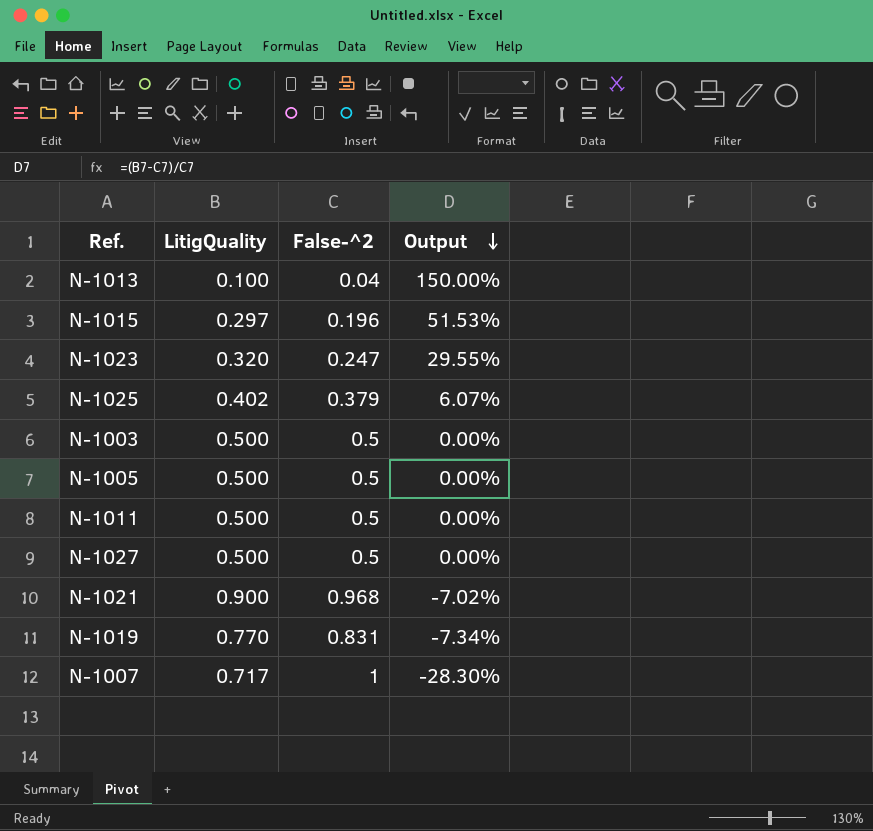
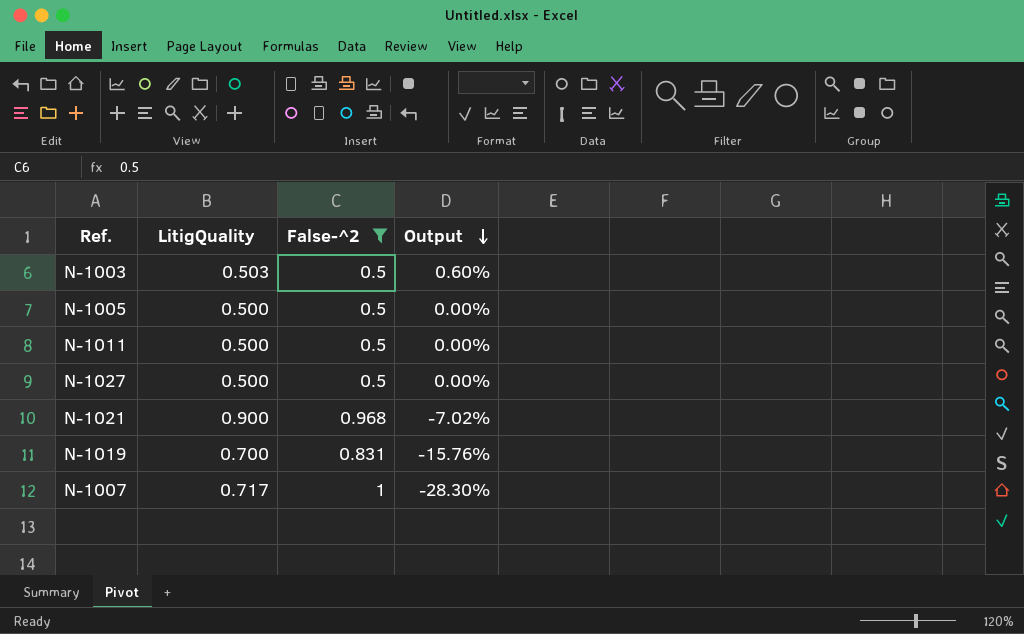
filter: none -> False-^2 >= 0.5
N-1003 | LitigQuality: 0.500 -> 0.503
N-1003 | Output: 0.00% -> 0.60%
N-1019 | LitigQuality: 0.770 -> 0.700
N-1019 | Output: -7.34% -> -15.76%

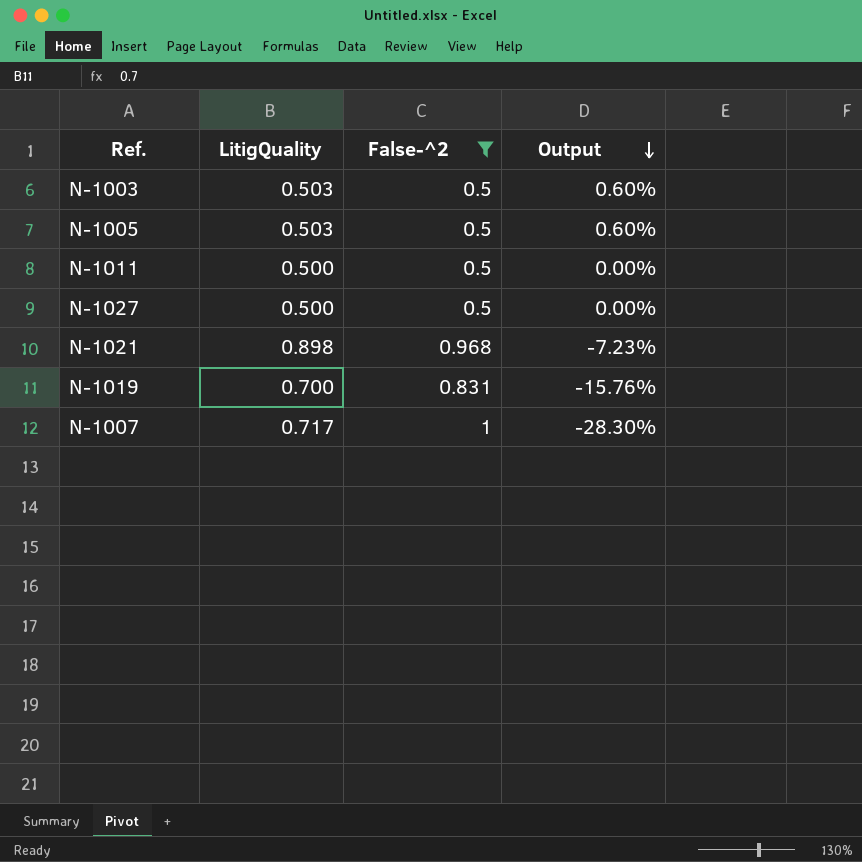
N-1005 | LitigQuality: 0.500 -> 0.503
N-1005 | Output: 0.00% -> 0.60%
N-1021 | LitigQuality: 0.900 -> 0.898
N-1021 | Output: -7.02% -> -7.23%

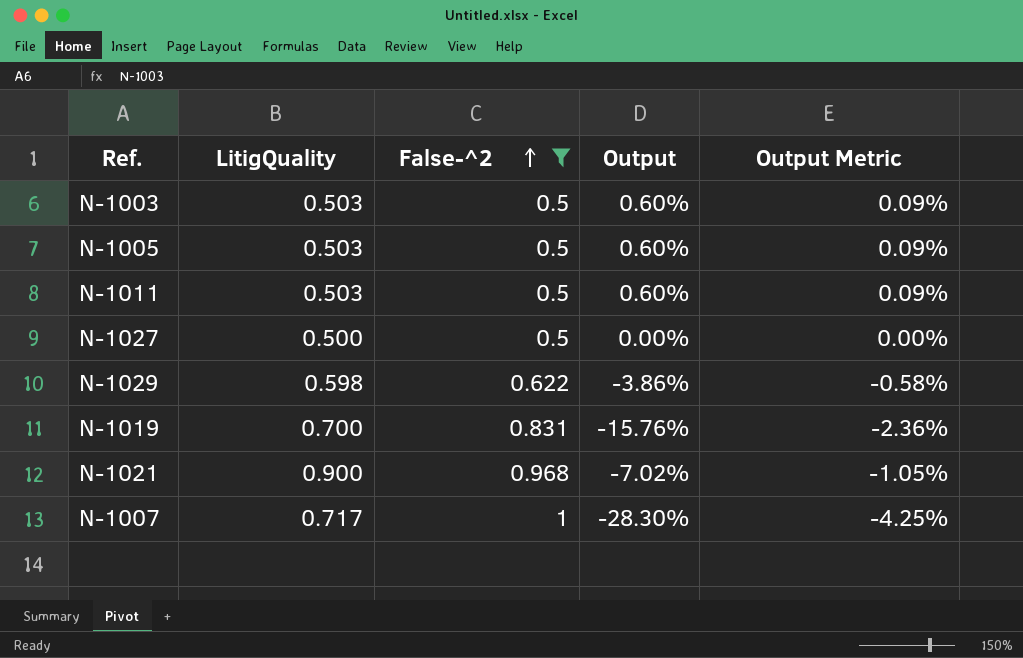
row order: Output descending -> False-^2 ascending
column Output Metric | formula: none -> [Output] * 0.15
N-1011 | LitigQuality: 0.500 -> 0.503
N-1011 | Output: 0.00% -> 0.60%
row N-1029: none -> 0.598 | 0.622 | -3.86% | -0.58%
N-1021 | LitigQuality: 0.898 -> 0.900
N-1021 | Output: -7.23% -> -7.02%

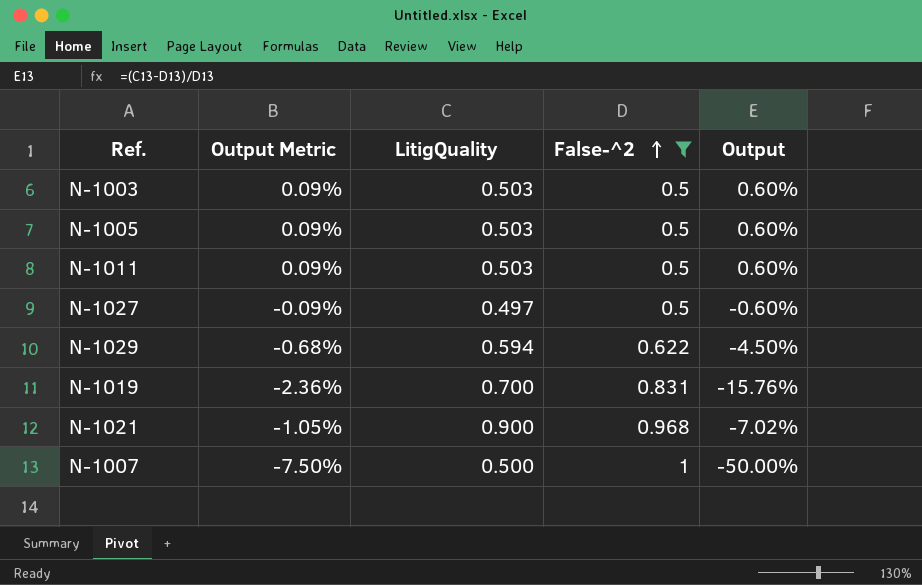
column Output Metric | position: 5 -> 2
N-1027 | Output Metric: 0.00% -> -0.09%
N-1027 | LitigQuality: 0.500 -> 0.497
N-1027 | Output: 0.00% -> -0.60%
N-1029 | Output Metric: -0.58% -> -0.68%
N-1029 | LitigQuality: 0.598 -> 0.594
N-1029 | Output: -3.86% -> -4.50%
N-1007 | Output Metric: -4.25% -> -7.50%
N-1007 | LitigQuality: 0.717 -> 0.500
N-1007 | Output: -28.30% -> -50.00%

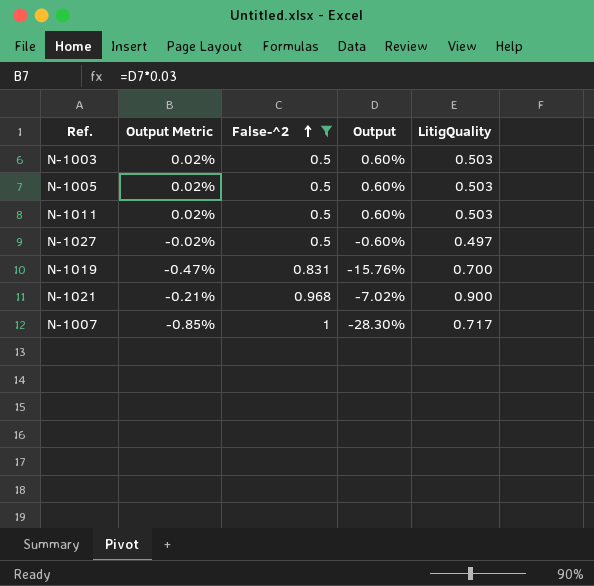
column Output Metric | formula: [Output] * 0.15 -> [Output] * 0.03
column LitigQuality | position: 3 -> 5
row N-1029: -0.68% | 0.594 | 0.622 | -4.50% -> none
N-1007 | Output: -50.00% -> -28.30%
N-1007 | LitigQuality: 0.500 -> 0.717

